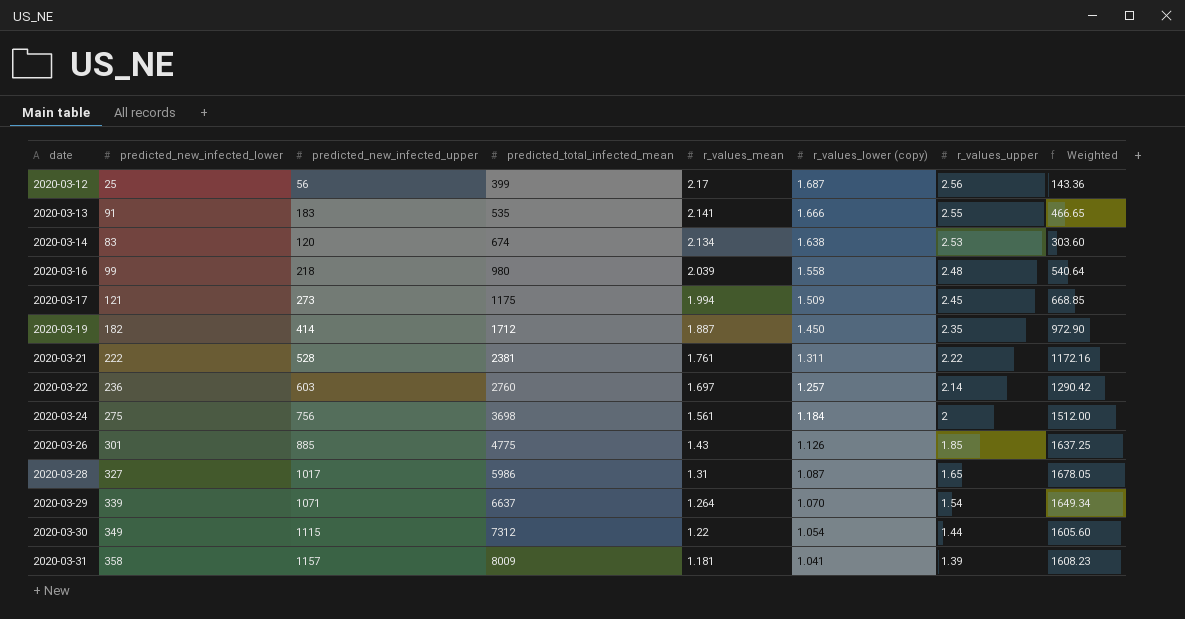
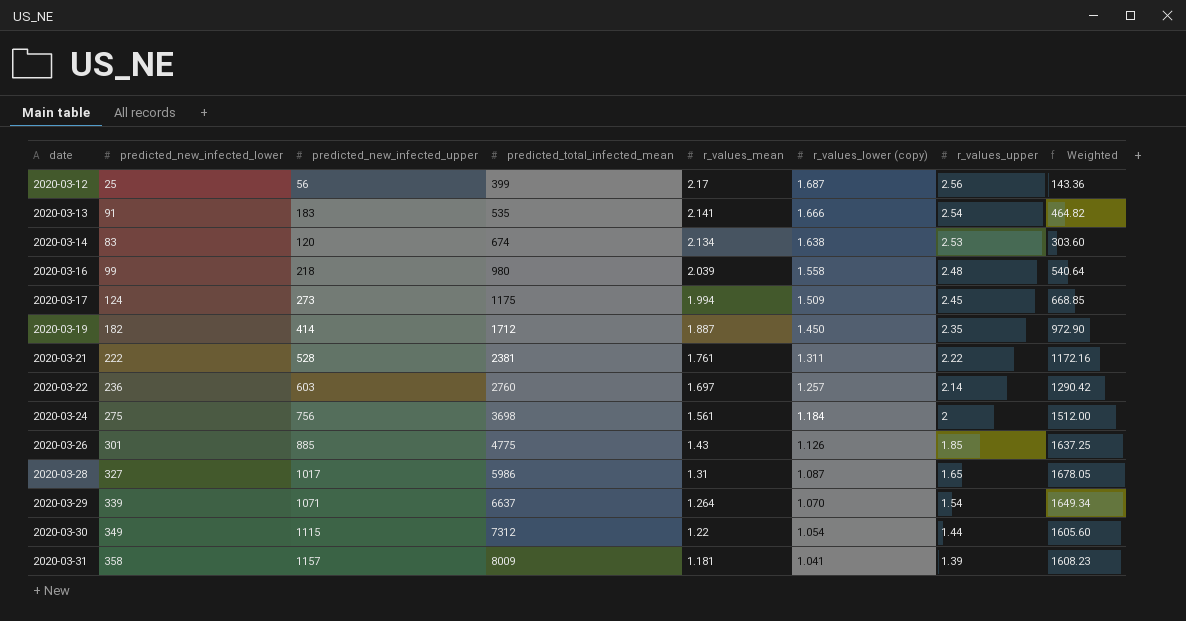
2020-03-13 | r_values_upper: 2.55 -> 2.54
2020-03-13 | Weighted: 466.65 -> 464.82
2020-03-17 | predicted_new_infected_lower: 121 -> 124

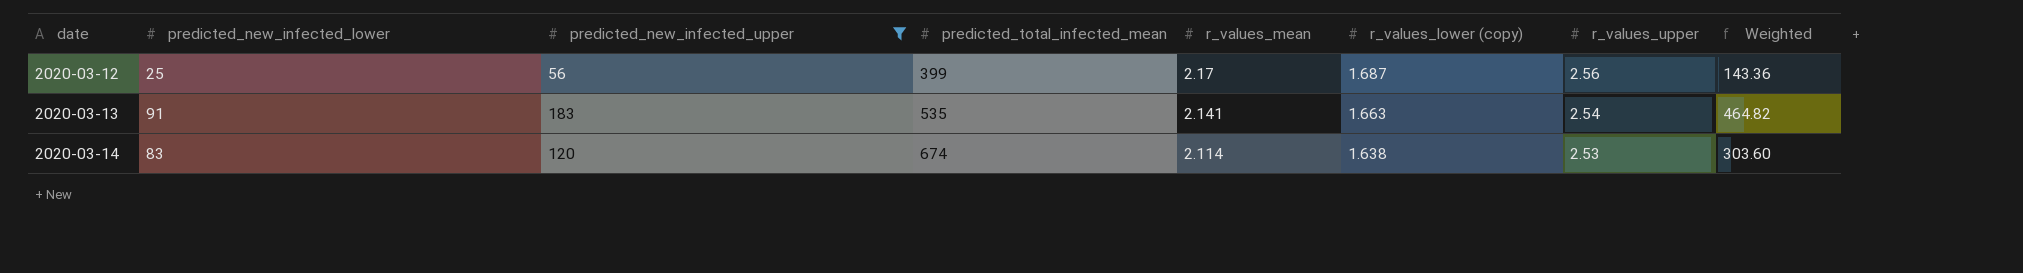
filter: none -> predicted_new_infected_upper <= 183
2020-03-13 | r_values_lower (copy): 1.666 -> 1.663
2020-03-14 | r_values_mean: 2.134 -> 2.114

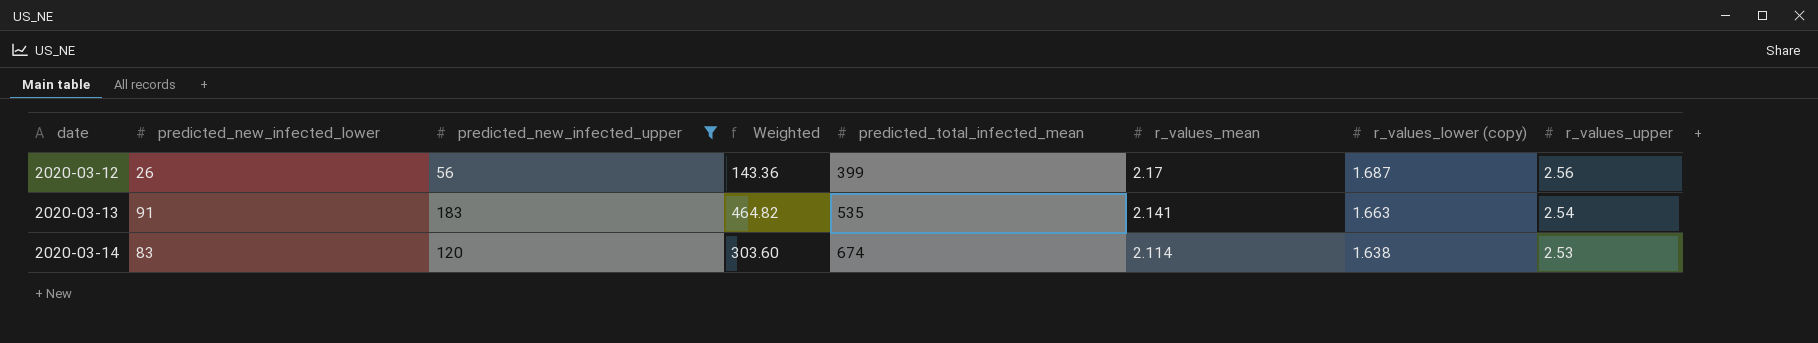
column Weighted | position: 8 -> 4
2020-03-12 | predicted_new_infected_lower: 25 -> 26

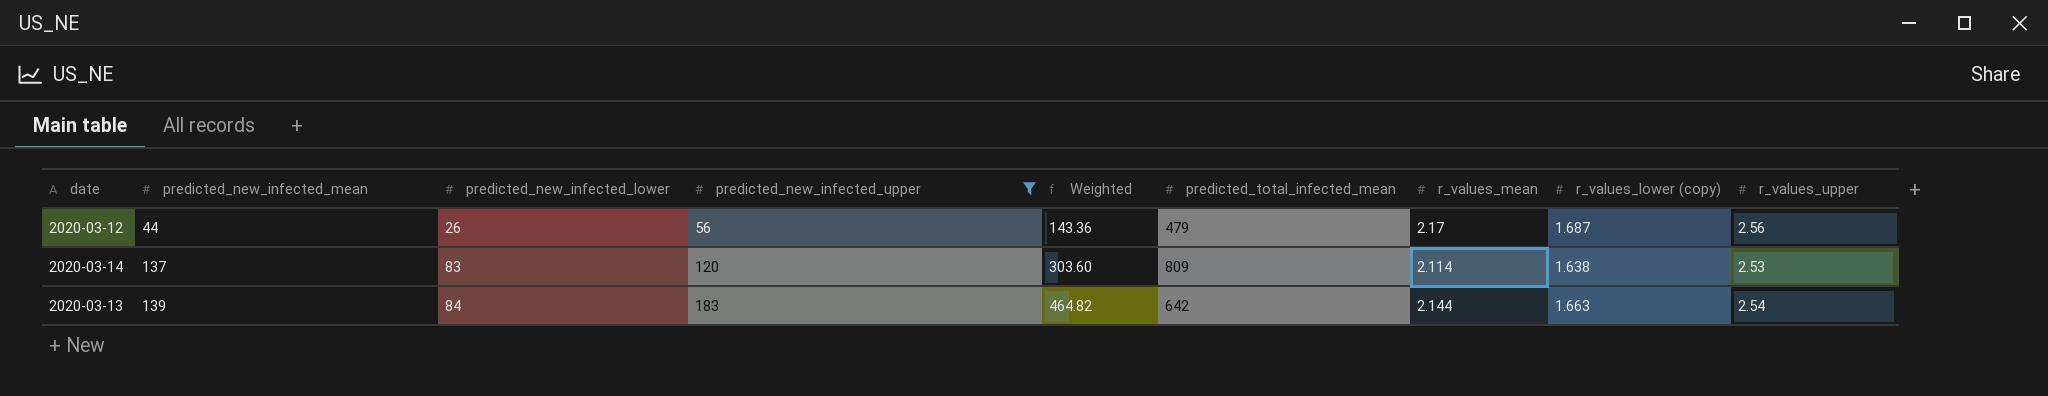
row order: date ascending -> predicted_new_infected_mean ascending
column predicted_new_infected_mean | position: none -> 2
2020-03-12 | predicted_total_infected_mean: 399 -> 479
2020-03-14 | predicted_total_infected_mean: 674 -> 809
2020-03-13 | predicted_new_infected_lower: 91 -> 84
2020-03-13 | predicted_total_infected_mean: 535 -> 642
2020-03-13 | r_values_mean: 2.141 -> 2.144

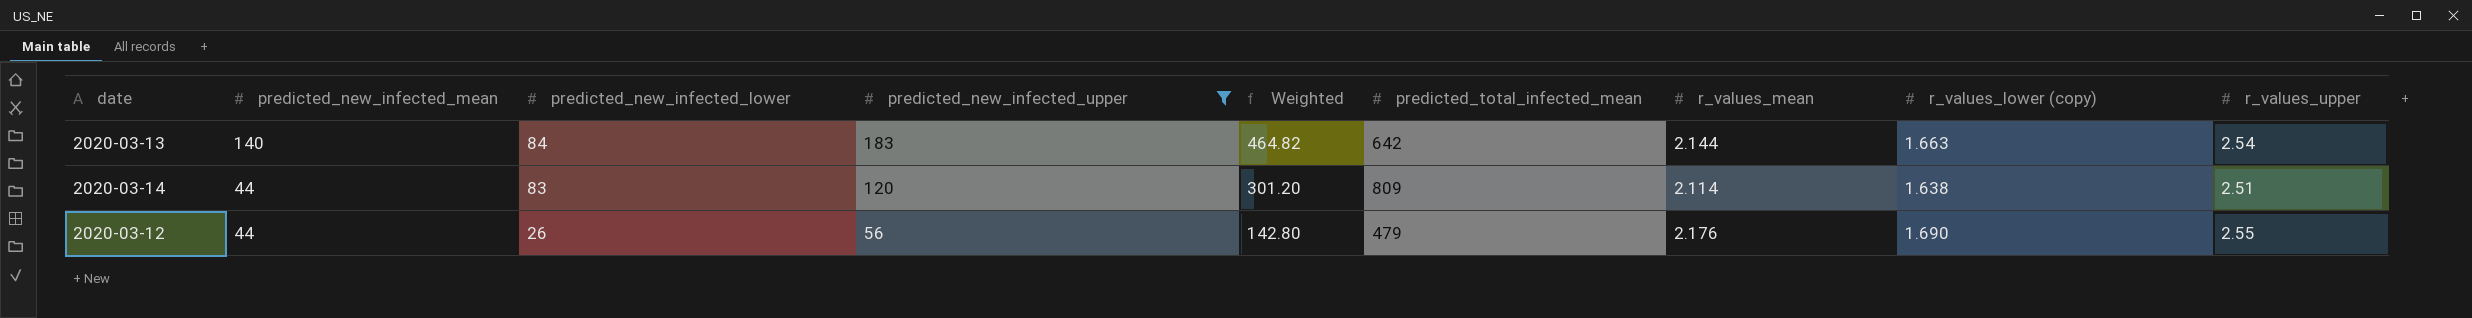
row order: predicted_new_infected_mean ascending -> predicted_new_infected_mean descending
2020-03-13 | predicted_new_infected_mean: 139 -> 140
2020-03-14 | predicted_new_infected_mean: 137 -> 44
2020-03-14 | Weighted: 303.60 -> 301.20
2020-03-14 | r_values_upper: 2.53 -> 2.51
2020-03-12 | Weighted: 143.36 -> 142.80
2020-03-12 | r_values_mean: 2.17 -> 2.176
2020-03-12 | r_values_lower (copy): 1.687 -> 1.690
2020-03-12 | r_values_upper: 2.56 -> 2.55

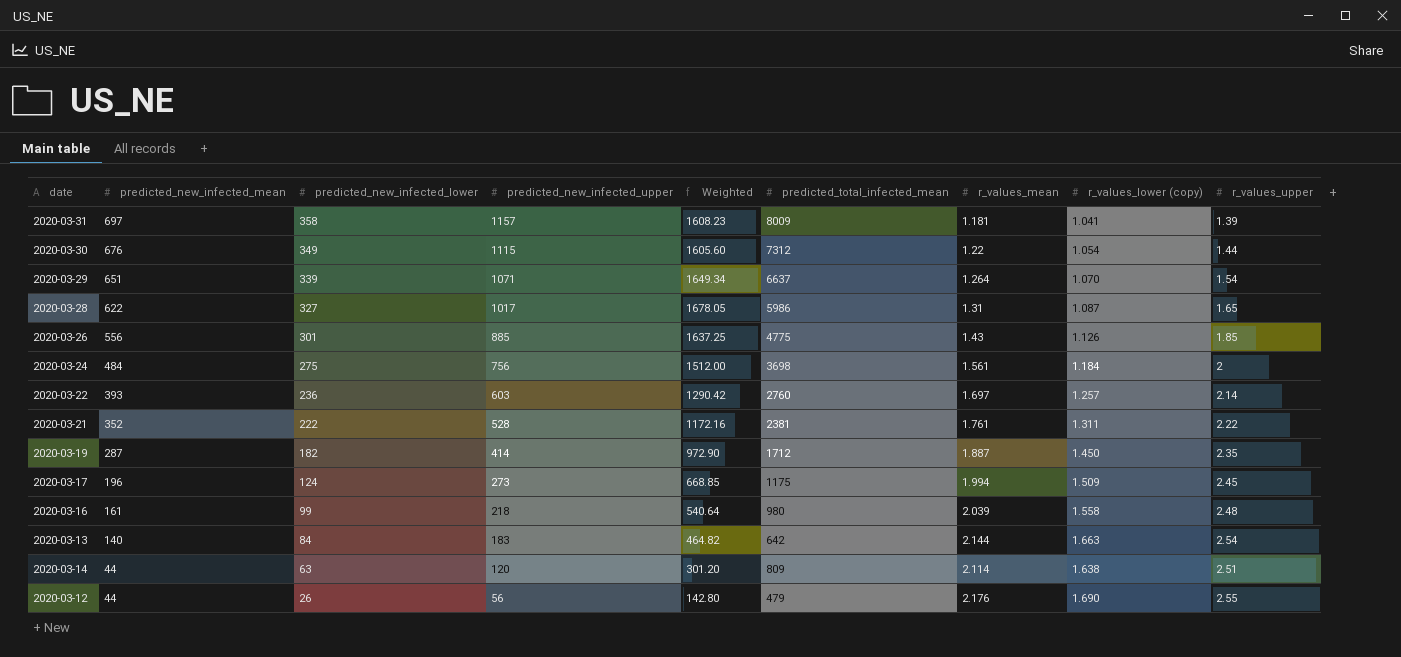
filter: predicted_new_infected_upper <= 183 -> none
2020-03-14 | predicted_new_infected_lower: 83 -> 63

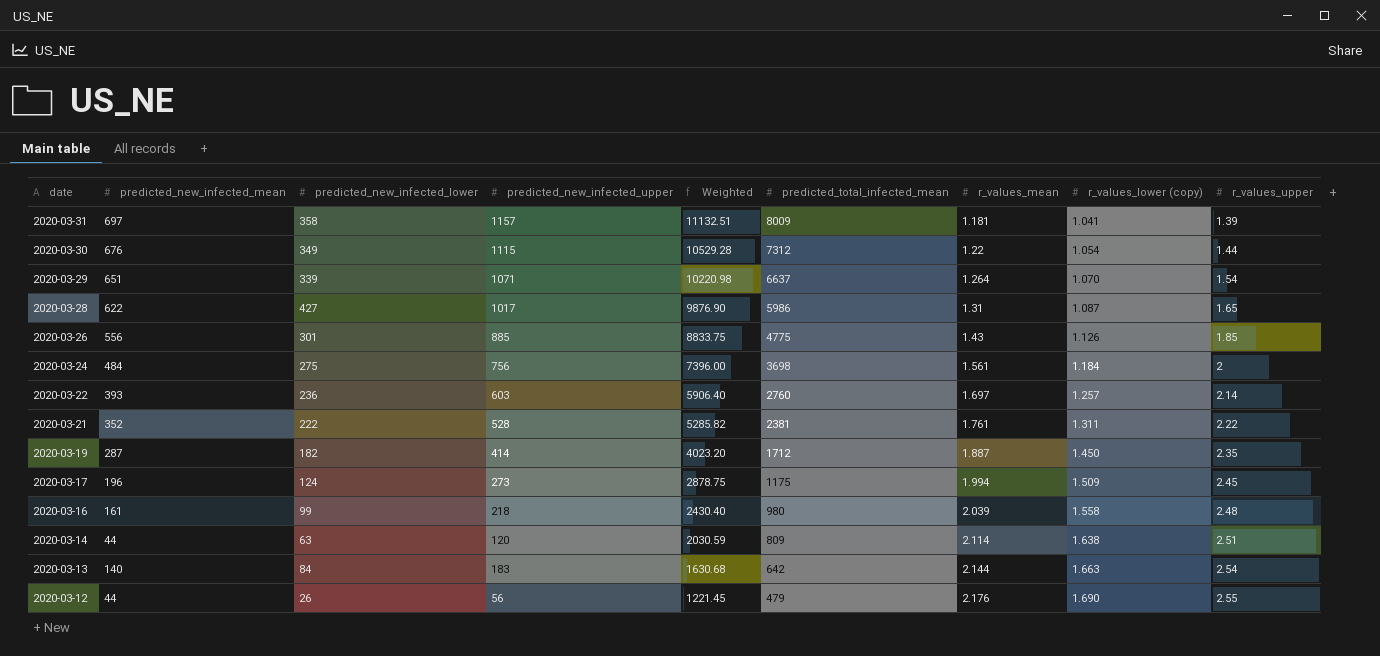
row order: predicted_new_infected_mean descending -> date descending
column Weighted | formula: [predicted_new_infected_upper] * [r_values_upper] -> [predicted_total_infected_mean] * [r_values_upper]
2020-03-28 | predicted_new_infected_lower: 327 -> 427

